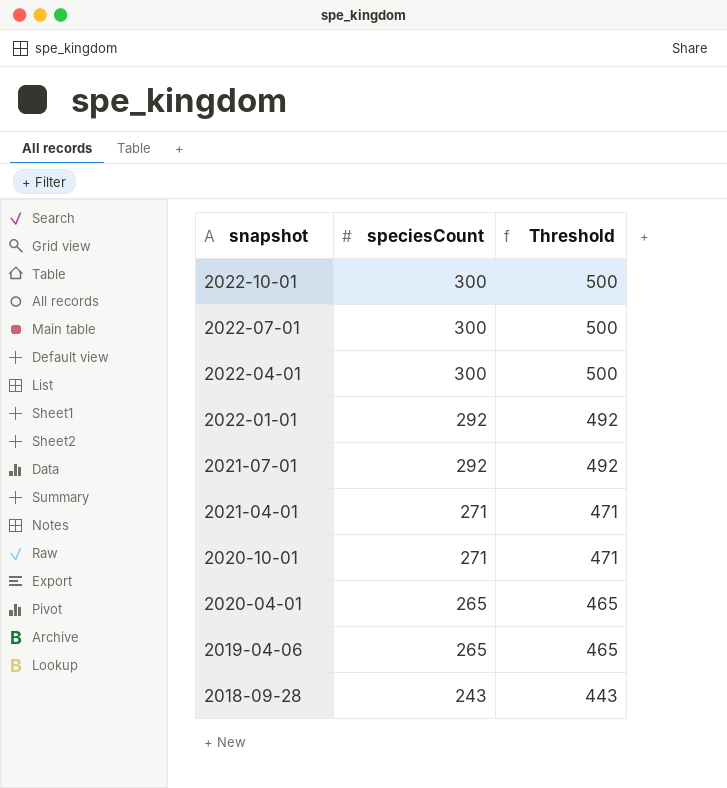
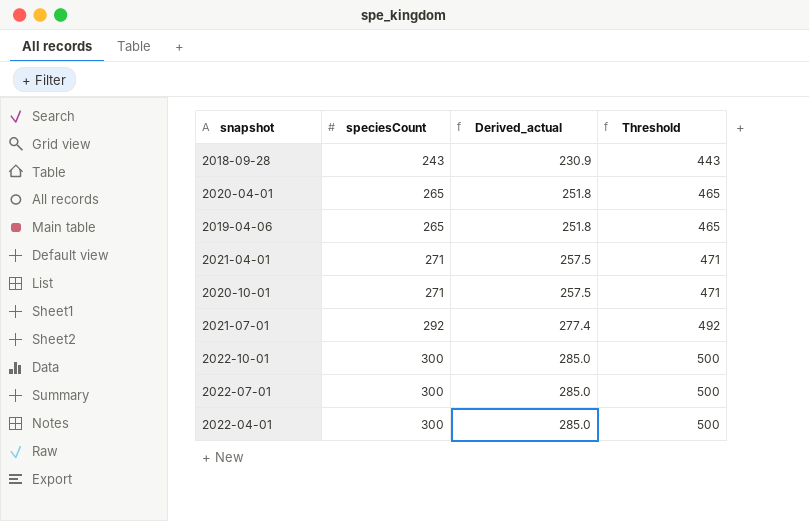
row order: snapshot descending -> speciesCount ascending
column Derived_actual | formula: none -> [speciesCount] * 0.95
row 2022-01-01: 292 | 492 -> none

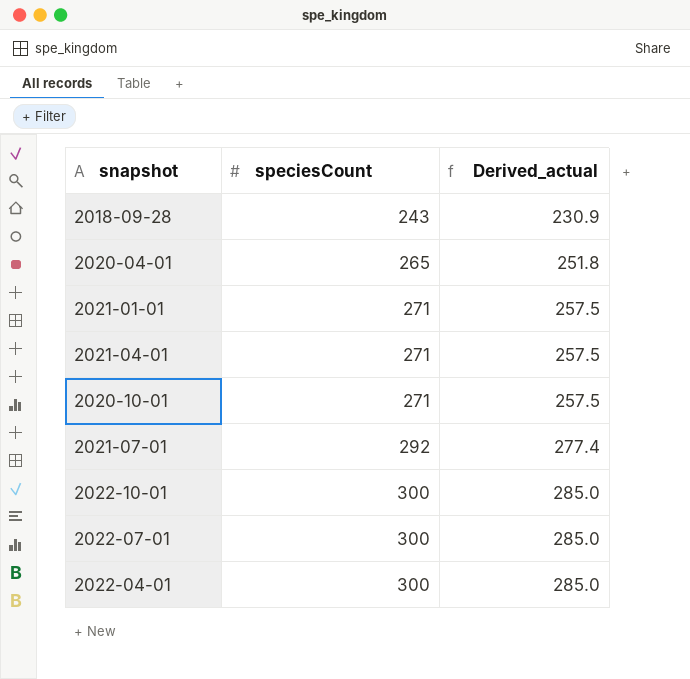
column Threshold | formula: [speciesCount] + 200 -> none
row 2019-04-06: 265 | 251.8 | 465 -> none
row 2021-01-01: none -> 271 | 257.5

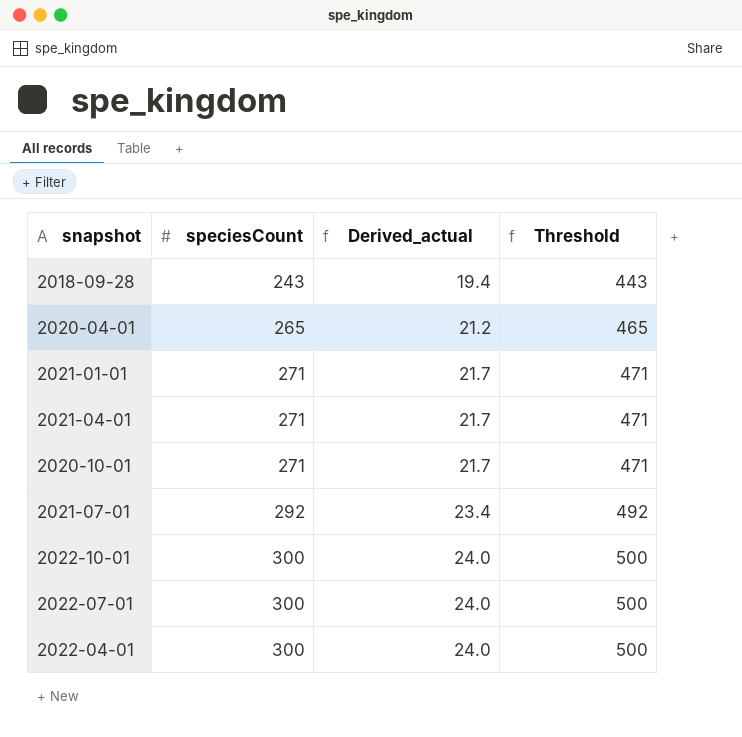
column Derived_actual | formula: [speciesCount] * 0.95 -> [speciesCount] * 0.08
column Threshold | formula: none -> [speciesCount] + 200

